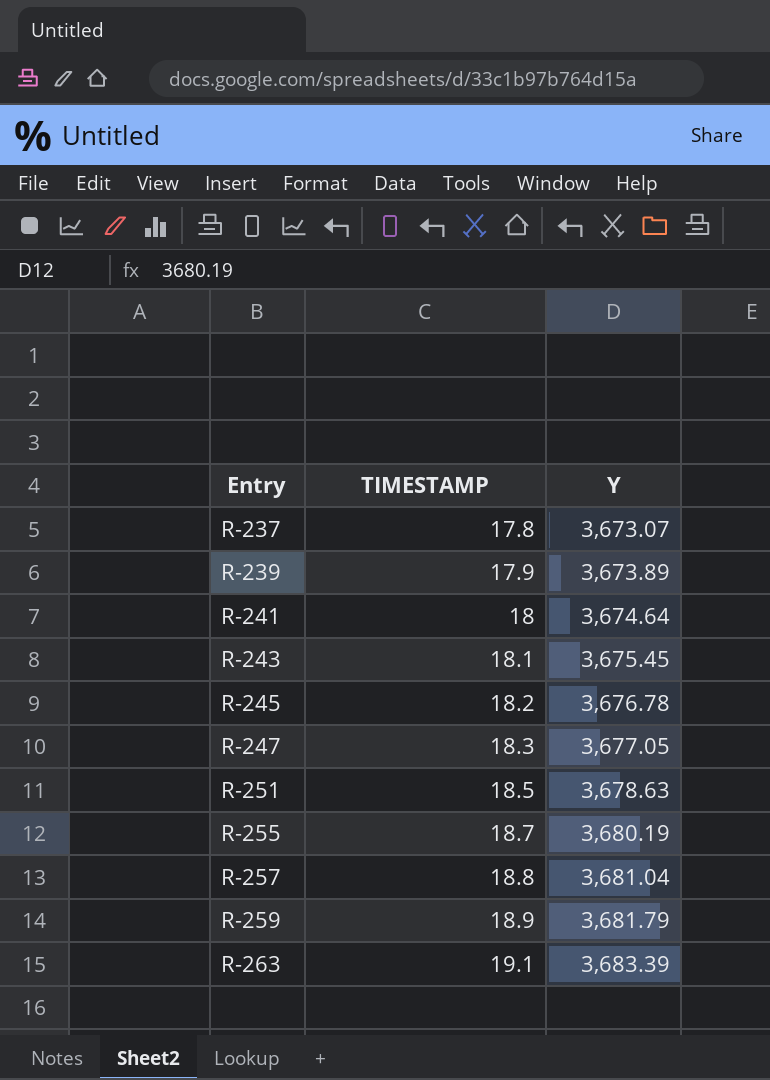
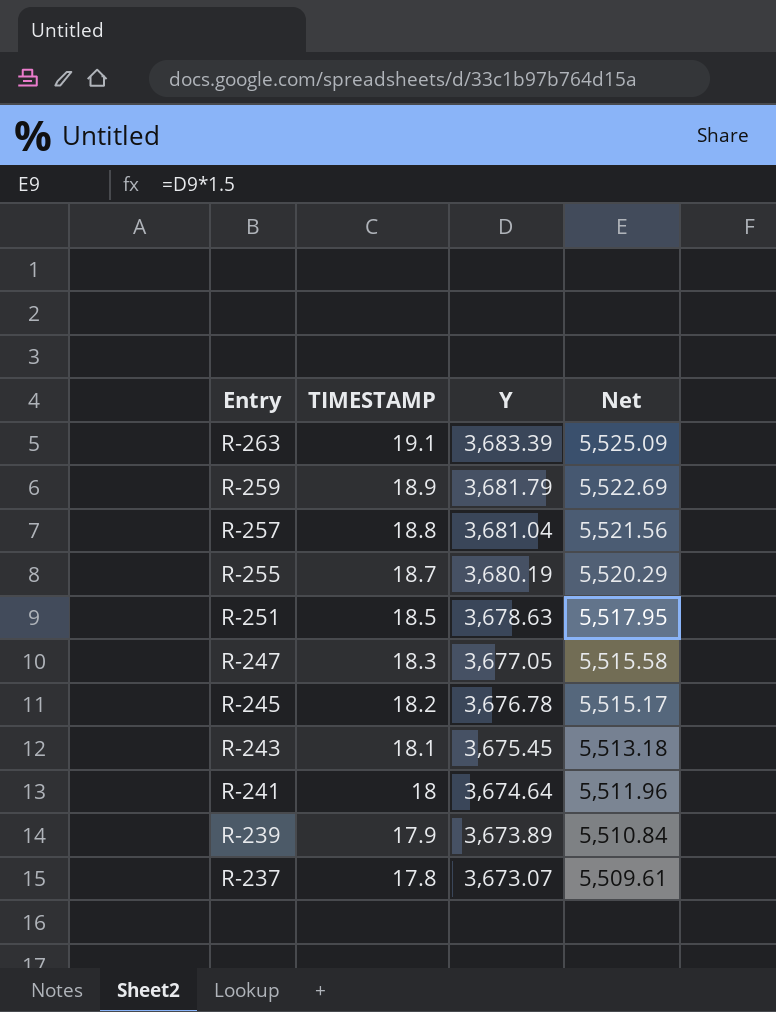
row order: Entry ascending -> Entry descending
column Net | formula: none -> [Y] * 1.5

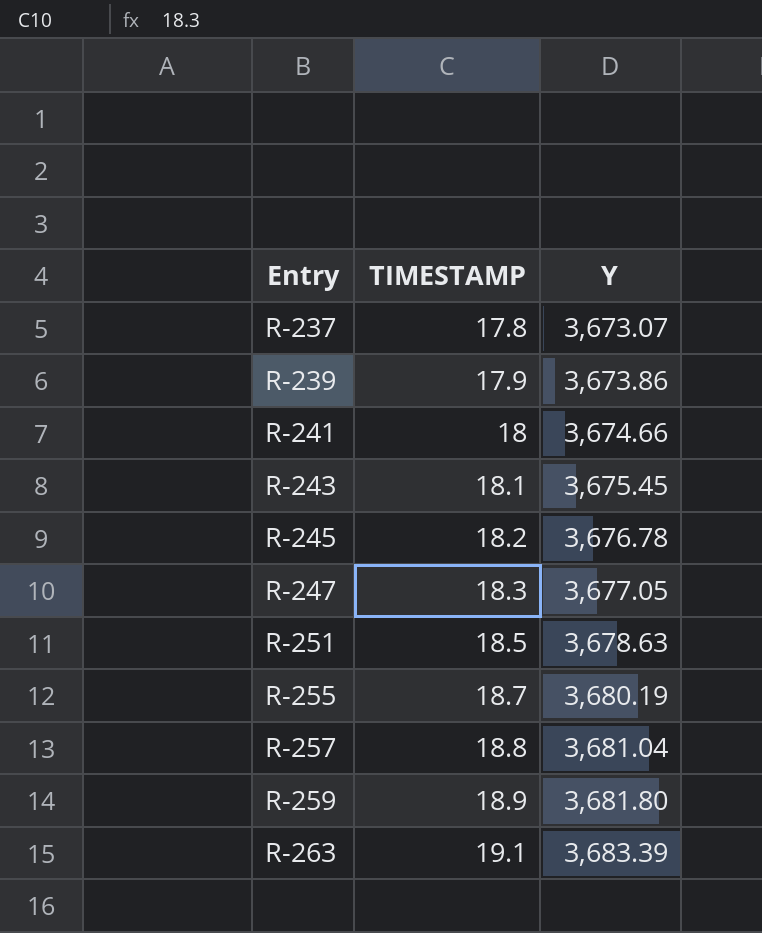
row order: Entry descending -> Entry ascending
column Net | formula: [Y] * 1.5 -> none
R-239 | Y: 3,673.89 -> 3,673.86
R-241 | Y: 3,674.64 -> 3,674.66
R-259 | Y: 3,681.79 -> 3,681.80

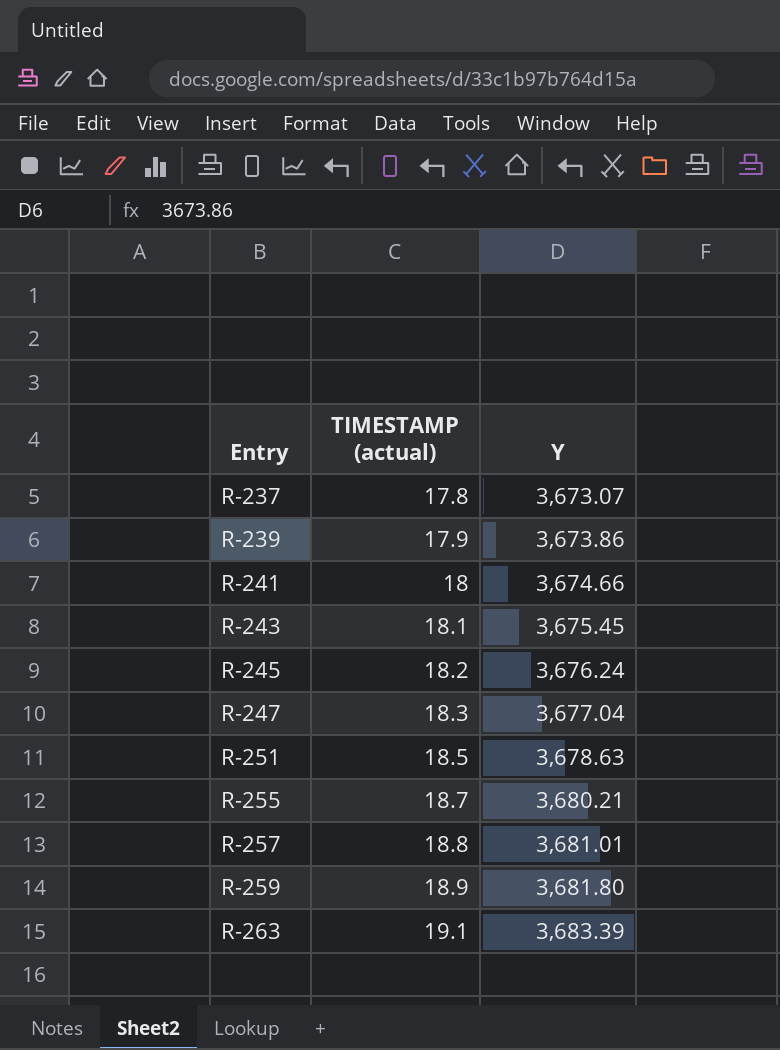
column name: TIMESTAMP -> TIMESTAMP (actual)
R-245 | Y: 3,676.78 -> 3,676.24
R-247 | Y: 3,677.05 -> 3,677.04
R-255 | Y: 3,680.19 -> 3,680.21
R-257 | Y: 3,681.04 -> 3,681.01

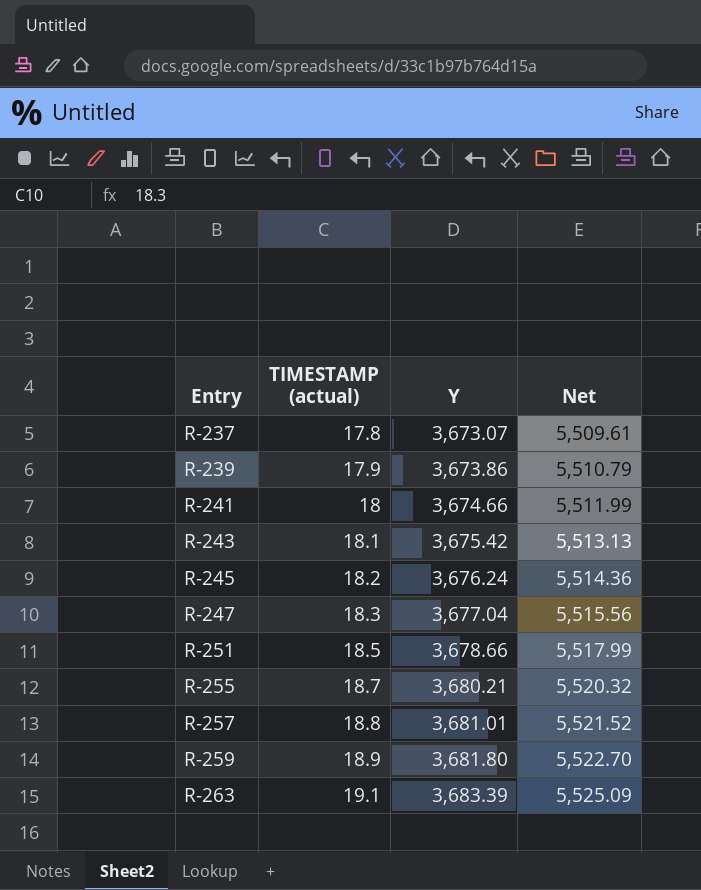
column Net | formula: none -> [Y] * 1.5
R-243 | Y: 3,675.45 -> 3,675.42
R-251 | Y: 3,678.63 -> 3,678.66

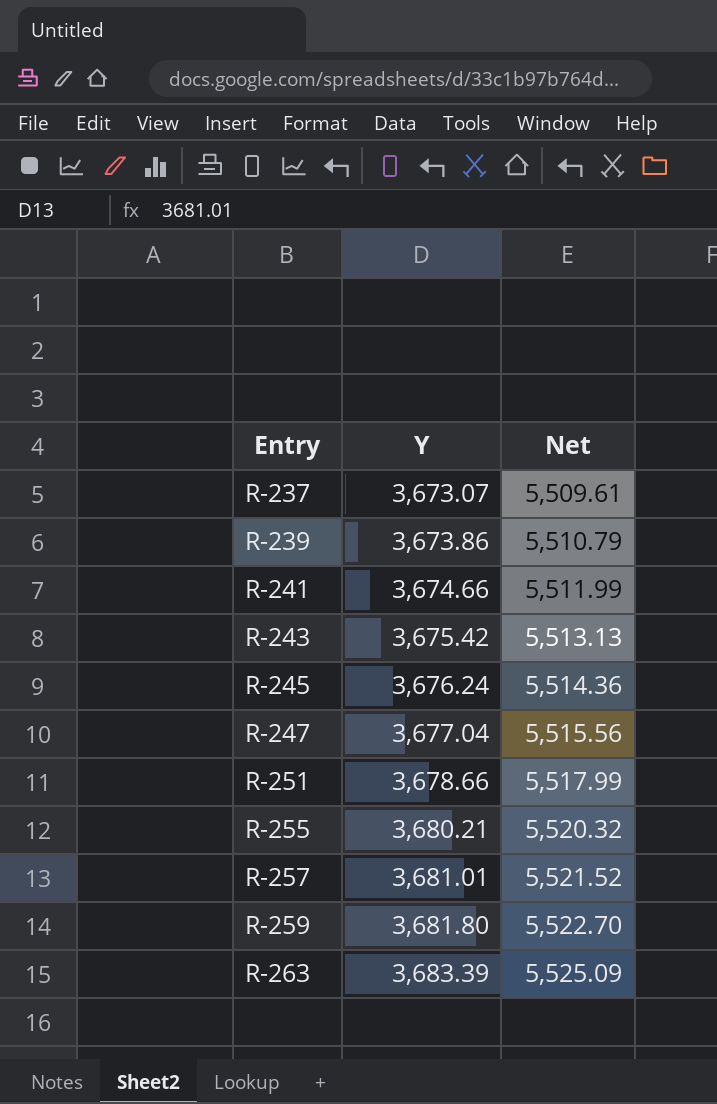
column TIMESTAMP (actual) | position: 2 -> none

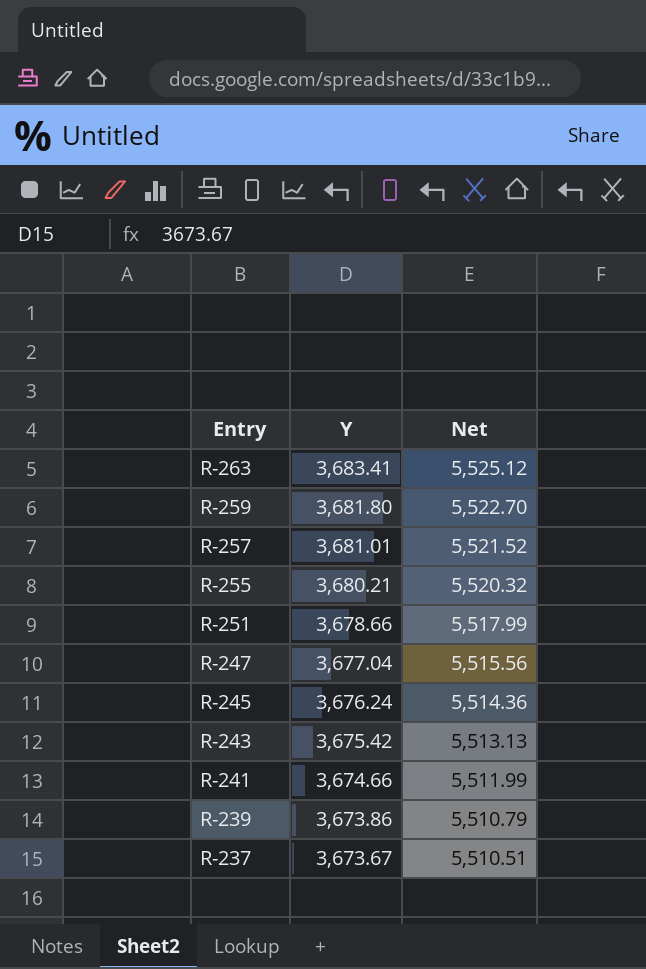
row order: Entry ascending -> Entry descending
R-263 | Y: 3,683.39 -> 3,683.41
R-263 | Net: 5,525.09 -> 5,525.12
R-237 | Y: 3,673.07 -> 3,673.67
R-237 | Net: 5,509.61 -> 5,510.51

